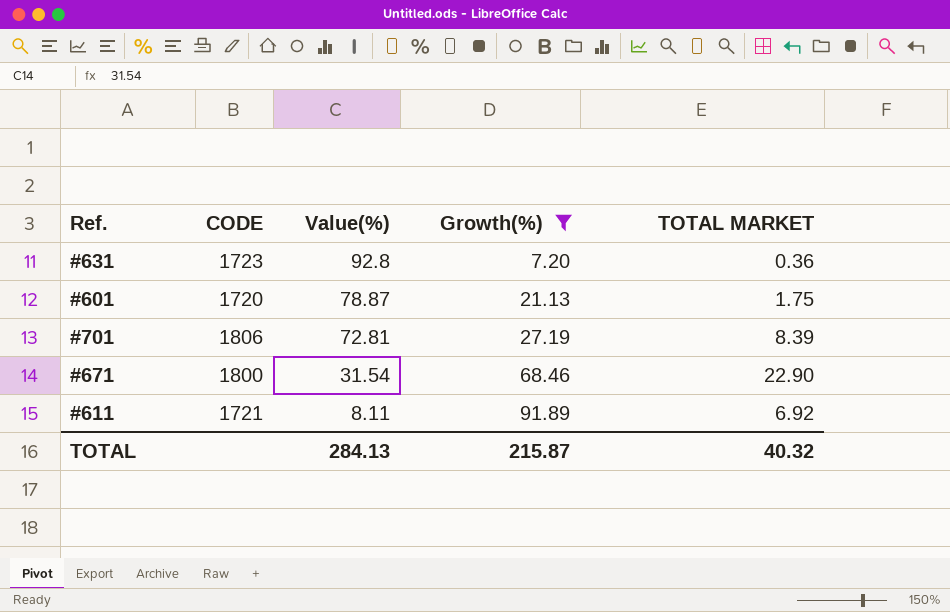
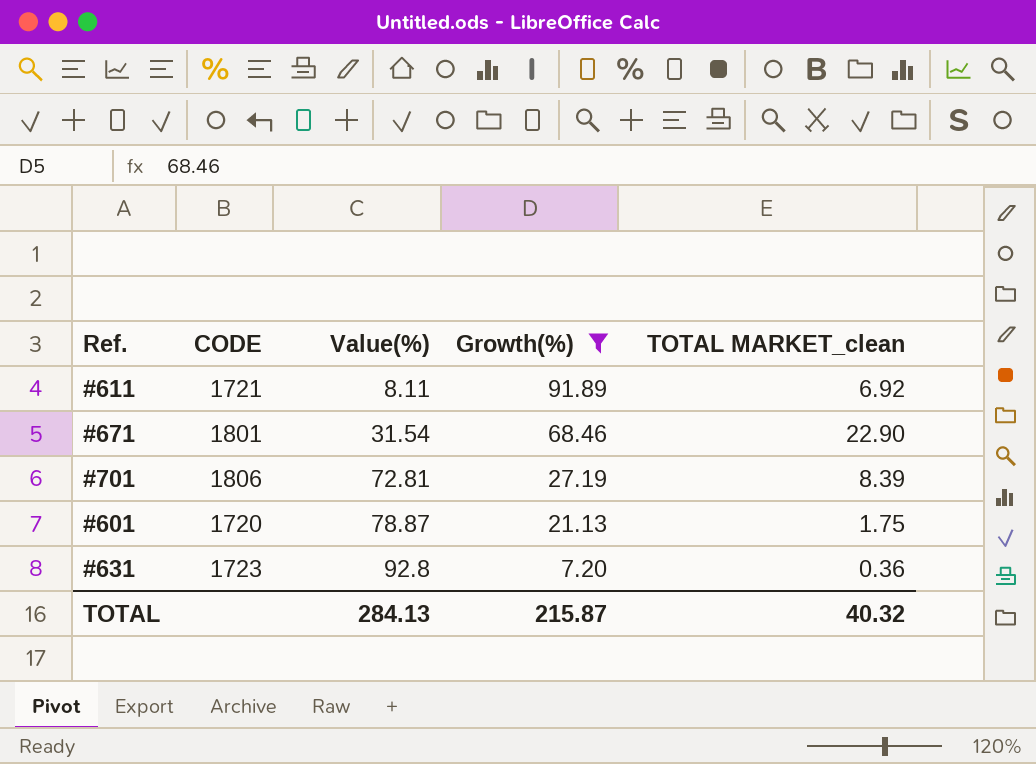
row order: Value(%) descending -> Value(%) ascending
column name: TOTAL MARKET -> TOTAL MARKET_clean
#671 | CODE: 1800 -> 1801

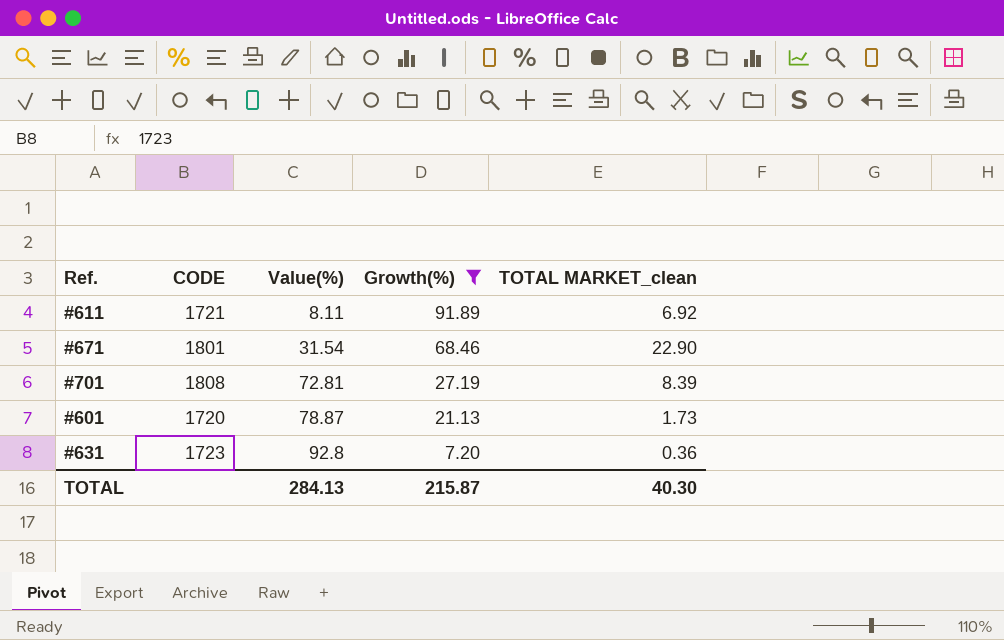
#701 | CODE: 1806 -> 1808
#601 | TOTAL MARKET_clean: 1.75 -> 1.73
TOTAL | TOTAL MARKET_clean: 40.32 -> 40.30

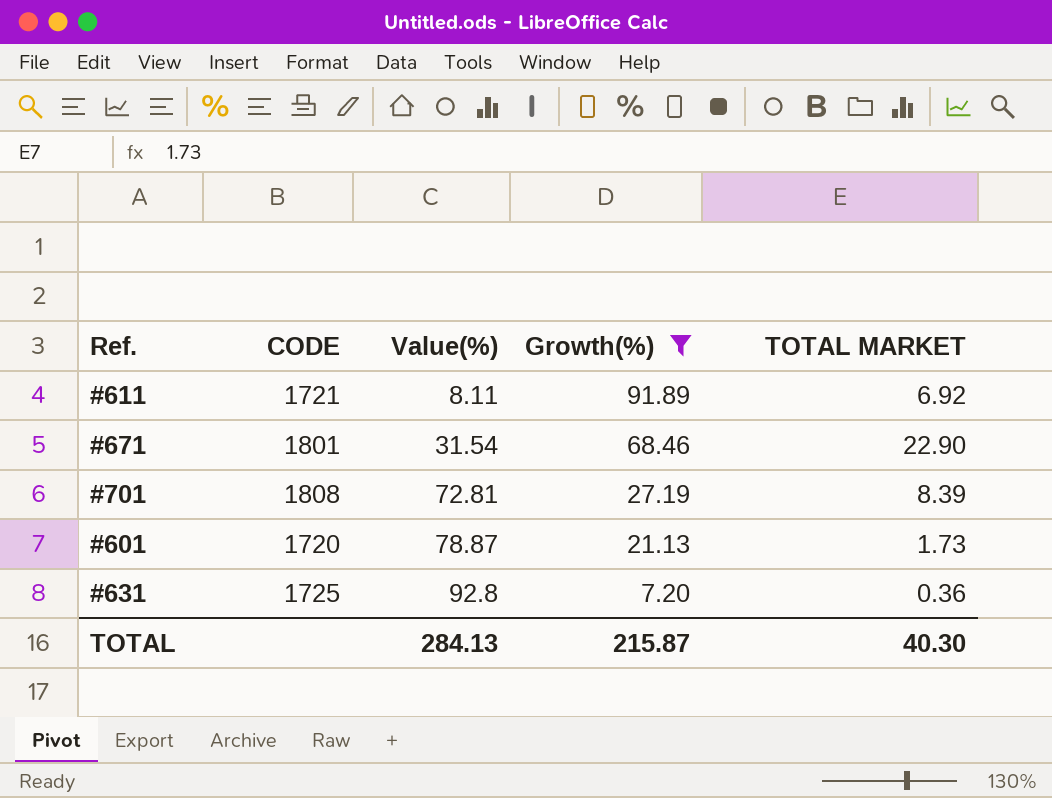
column name: TOTAL MARKET_clean -> TOTAL MARKET
#631 | CODE: 1723 -> 1725

